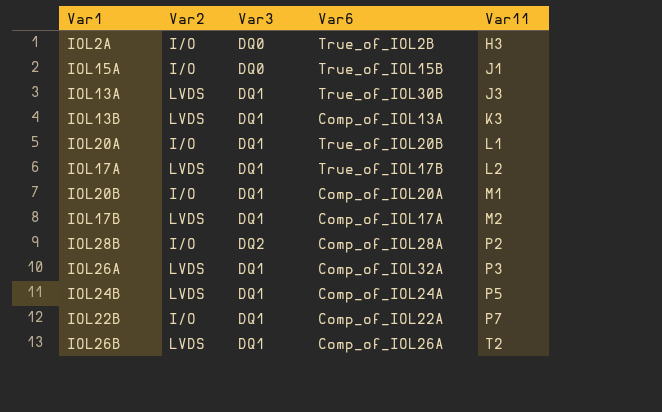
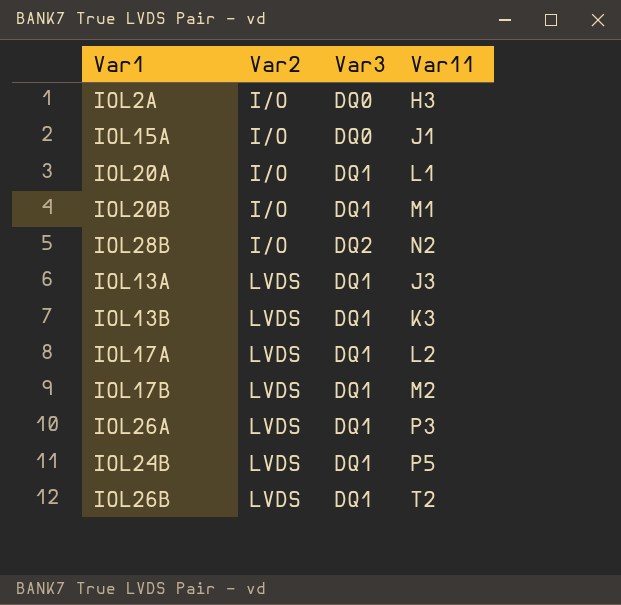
row order: Var11 ascending -> Var2 ascending
column Var6 | position: 4 -> none
row IOL22B: I/O | DQ1 | Comp_of_IOL22A | P7 -> none
IOL28B | Var11: P2 -> N2

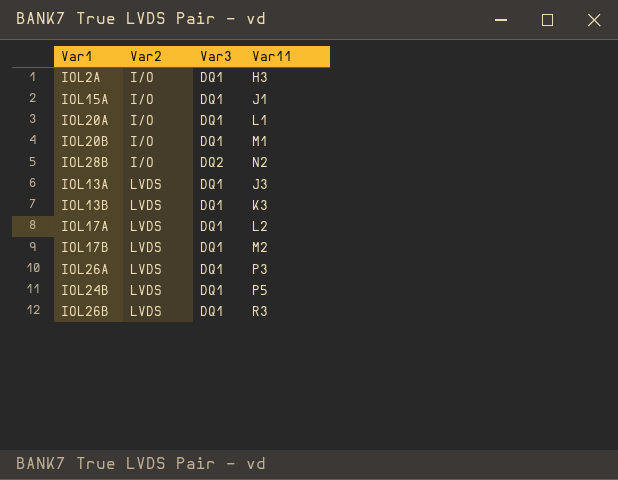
IOL2A | Var3: DQ0 -> DQ1
IOL15A | Var3: DQ0 -> DQ1
IOL26B | Var11: T2 -> R3

